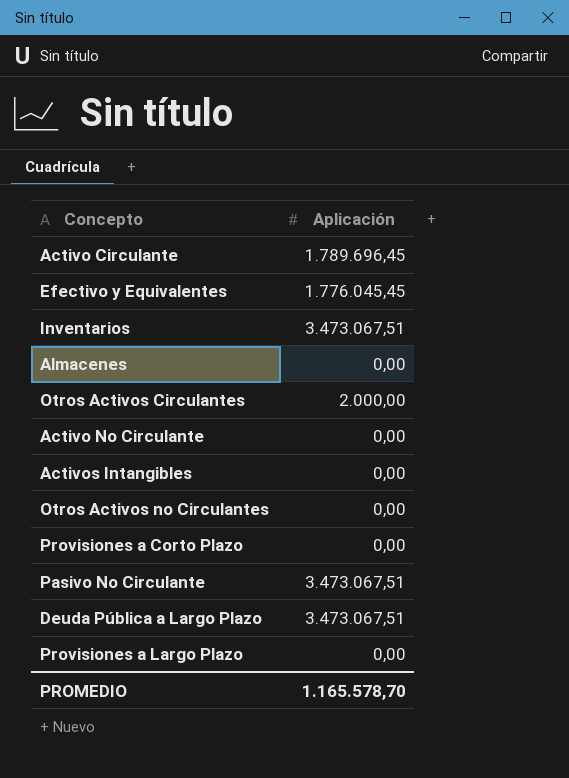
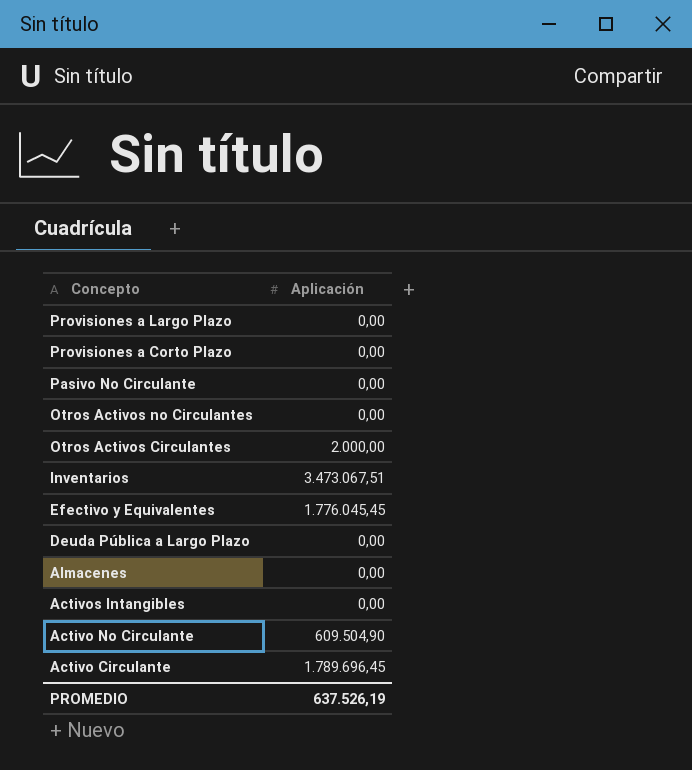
row order: none -> Concepto descending
Pasivo No Circulante | Aplicación: 3.473.067,51 -> 0,00
Deuda Pública a Largo Plazo | Aplicación: 3.473.067,51 -> 0,00
Activo No Circulante | Aplicación: 0,00 -> 609.504,90
PROMEDIO | Aplicación: 1.165.578,70 -> 637.526,19

